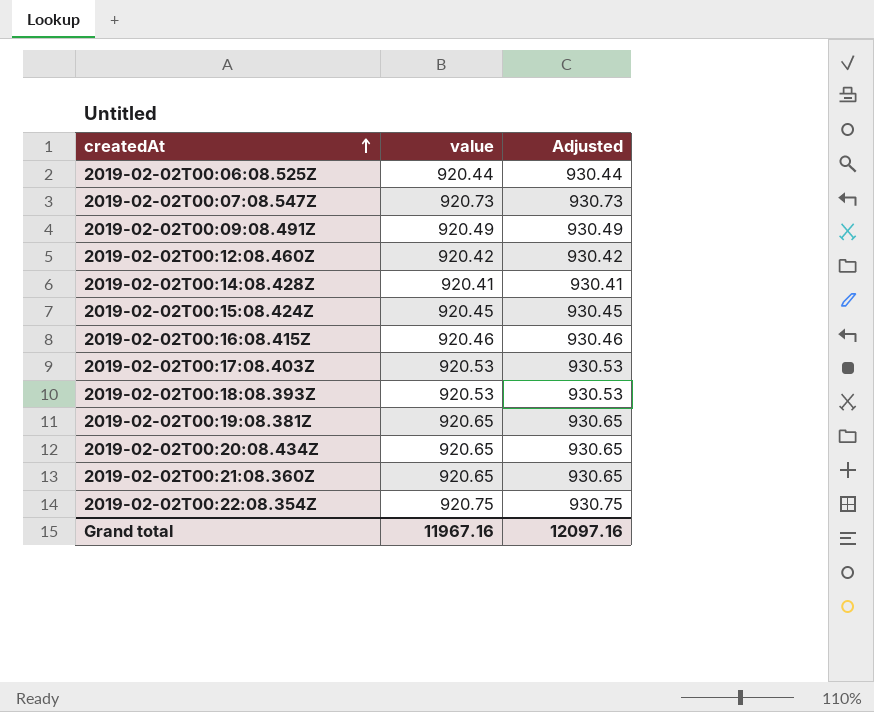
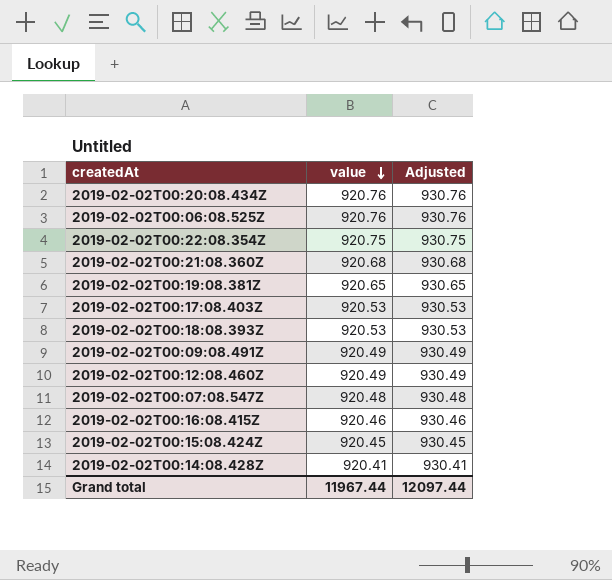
row order: createdAt ascending -> value descending
2019-02-02T00:20:08.434Z | value: 920.65 -> 920.76
2019-02-02T00:20:08.434Z | Adjusted: 930.65 -> 930.76
2019-02-02T00:06:08.525Z | value: 920.44 -> 920.76
2019-02-02T00:06:08.525Z | Adjusted: 930.44 -> 930.76
2019-02-02T00:21:08.360Z | value: 920.65 -> 920.68
2019-02-02T00:21:08.360Z | Adjusted: 930.65 -> 930.68
2019-02-02T00:12:08.460Z | value: 920.42 -> 920.49
2019-02-02T00:12:08.460Z | Adjusted: 930.42 -> 930.49
2019-02-02T00:07:08.547Z | value: 920.73 -> 920.48
2019-02-02T00:07:08.547Z | Adjusted: 930.73 -> 930.48
Grand total | value: 11967.16 -> 11967.44
Grand total | Adjusted: 12097.16 -> 12097.44

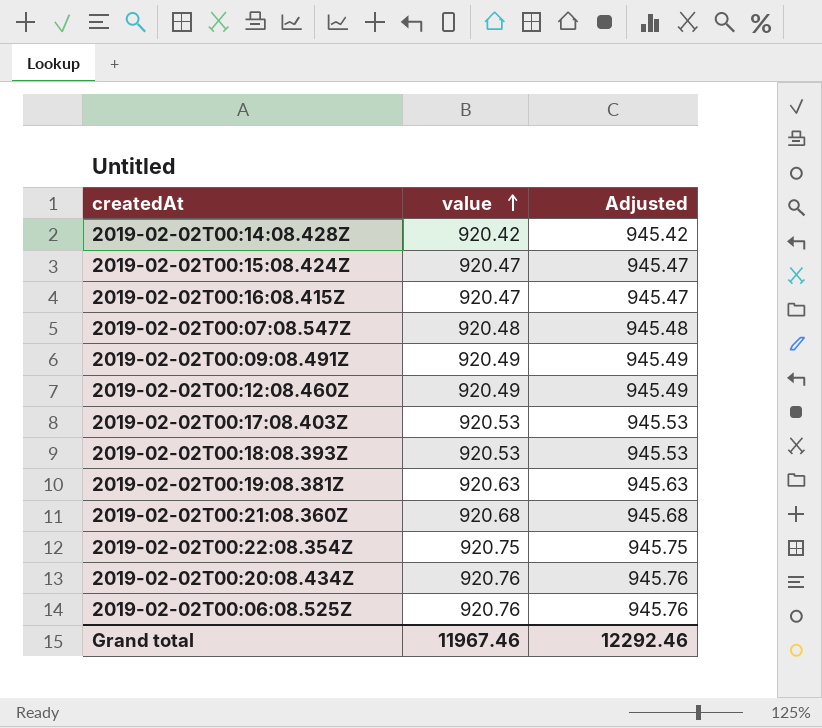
row order: value descending -> value ascending
column Adjusted | formula: [value] + 10 -> [value] + 25
2019-02-02T00:14:08.428Z | value: 920.41 -> 920.42
2019-02-02T00:15:08.424Z | value: 920.45 -> 920.47
2019-02-02T00:16:08.415Z | value: 920.46 -> 920.47
2019-02-02T00:19:08.381Z | value: 920.65 -> 920.63
Grand total | value: 11967.44 -> 11967.46
Grand total | Adjusted: 12097.44 -> 12292.46

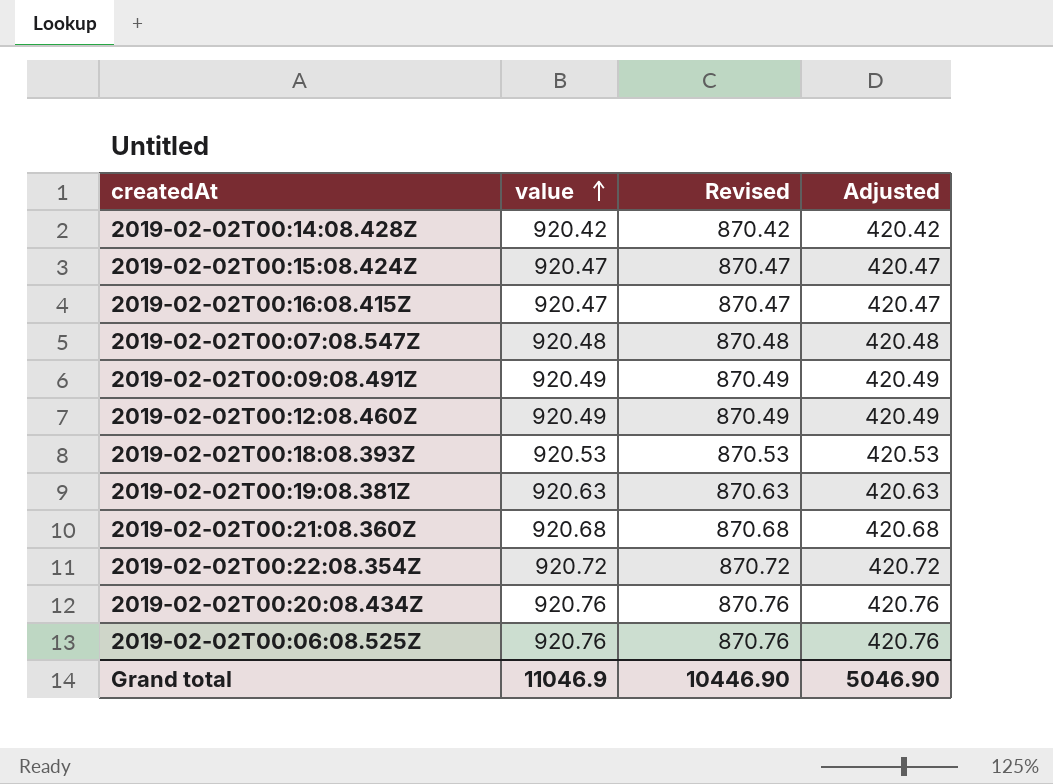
column Revised | formula: none -> [value] - 50
column Adjusted | formula: [value] + 25 -> [value] - 500
row 2019-02-02T00:17:08.403Z: 920.53 | 945.53 -> none
2019-02-02T00:22:08.354Z | value: 920.75 -> 920.72
Grand total | value: 11967.46 -> 11046.9
Grand total | Adjusted: 12292.46 -> 5046.90

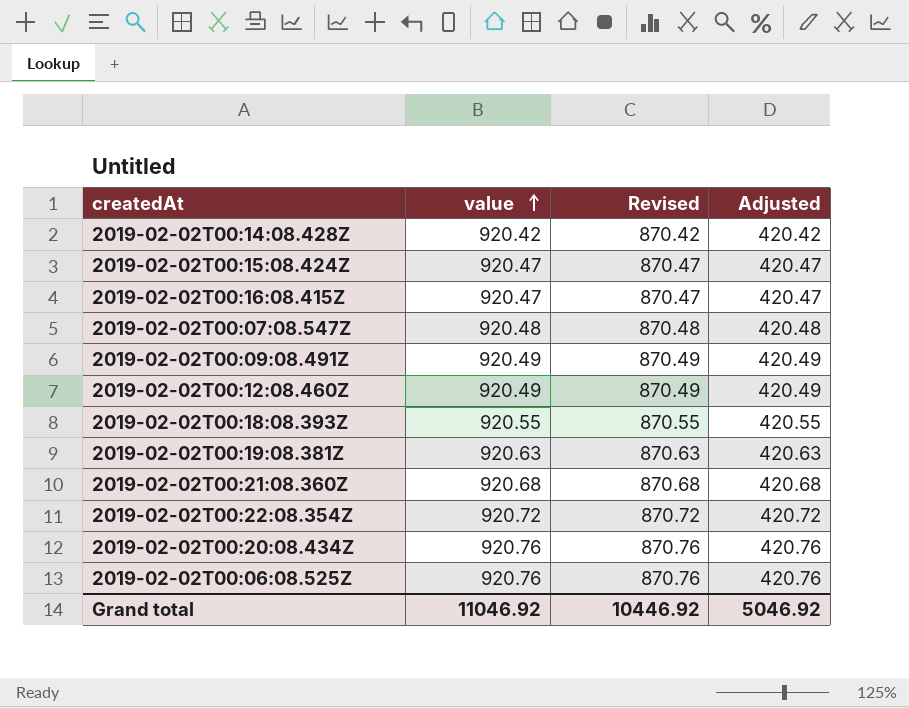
2019-02-02T00:18:08.393Z | value: 920.53 -> 920.55
2019-02-02T00:18:08.393Z | Revised: 870.53 -> 870.55
2019-02-02T00:18:08.393Z | Adjusted: 420.53 -> 420.55
Grand total | value: 11046.9 -> 11046.92
Grand total | Revised: 10446.90 -> 10446.92
Grand total | Adjusted: 5046.90 -> 5046.92

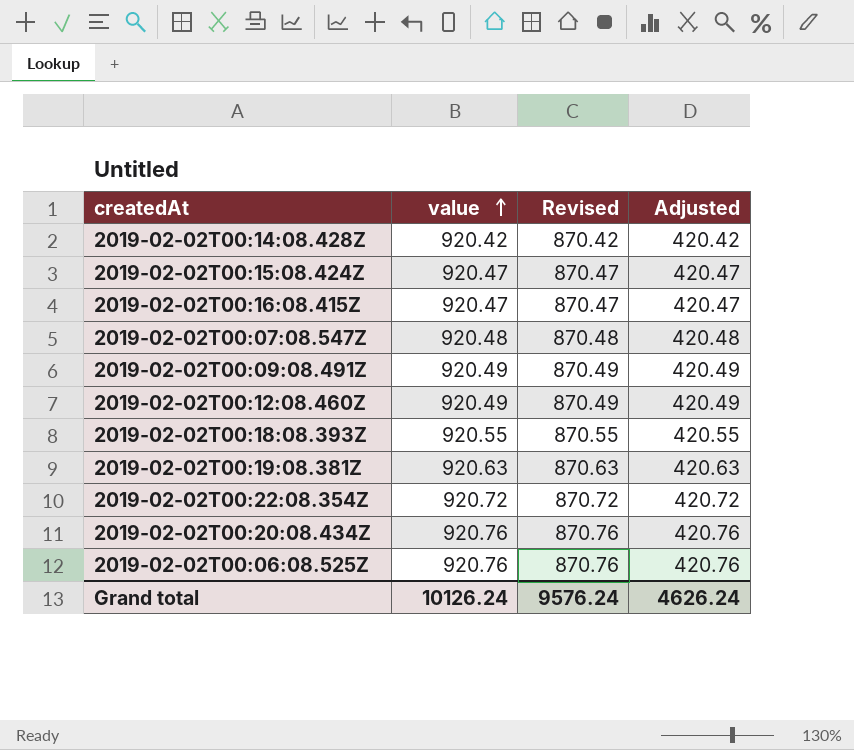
row 2019-02-02T00:21:08.360Z: 920.68 | 870.68 | 420.68 -> none
Grand total | value: 11046.92 -> 10126.24
Grand total | Revised: 10446.92 -> 9576.24
Grand total | Adjusted: 5046.92 -> 4626.24

